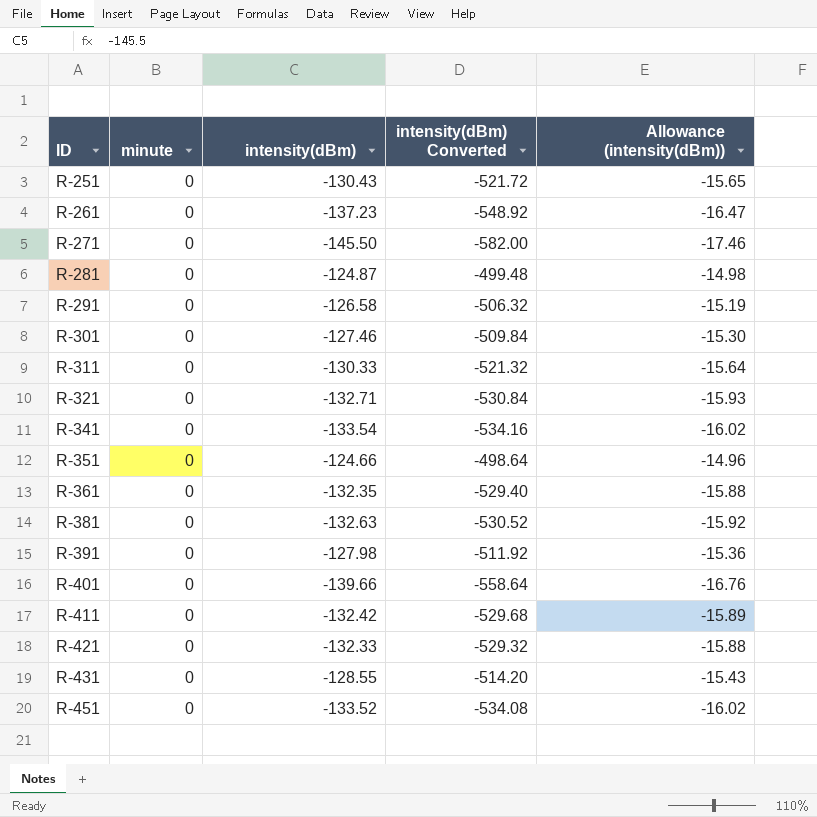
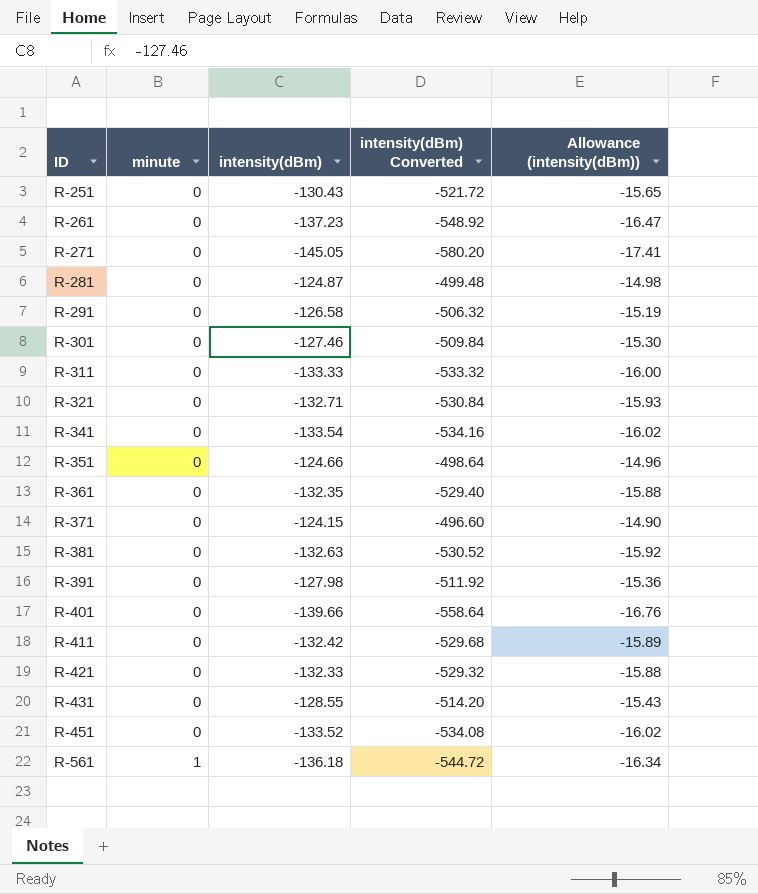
R-271 | intensity(dBm): -145.50 -> -145.05
R-271 | intensity(dBm) Converted: -582.00 -> -580.20
R-271 | Allowance (intensity(dBm)): -17.46 -> -17.41
R-311 | intensity(dBm): -130.33 -> -133.33
R-311 | intensity(dBm) Converted: -521.32 -> -533.32
R-311 | Allowance (intensity(dBm)): -15.64 -> -16.00
row R-371: none -> 0 | -124.15 | -496.60 | -14.90
row R-561: none -> 1 | -136.18 | -544.72 | -16.34

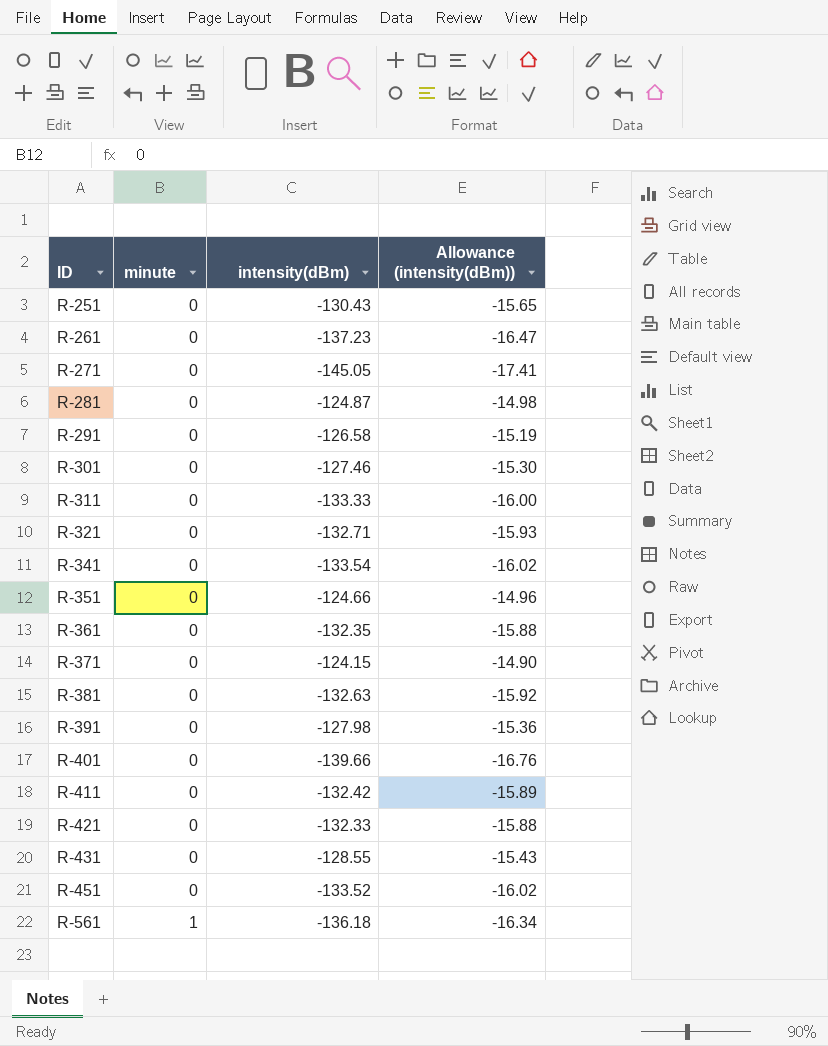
column intensity(dBm) Converted | formula: [intensity(dBm)] * 4 -> none

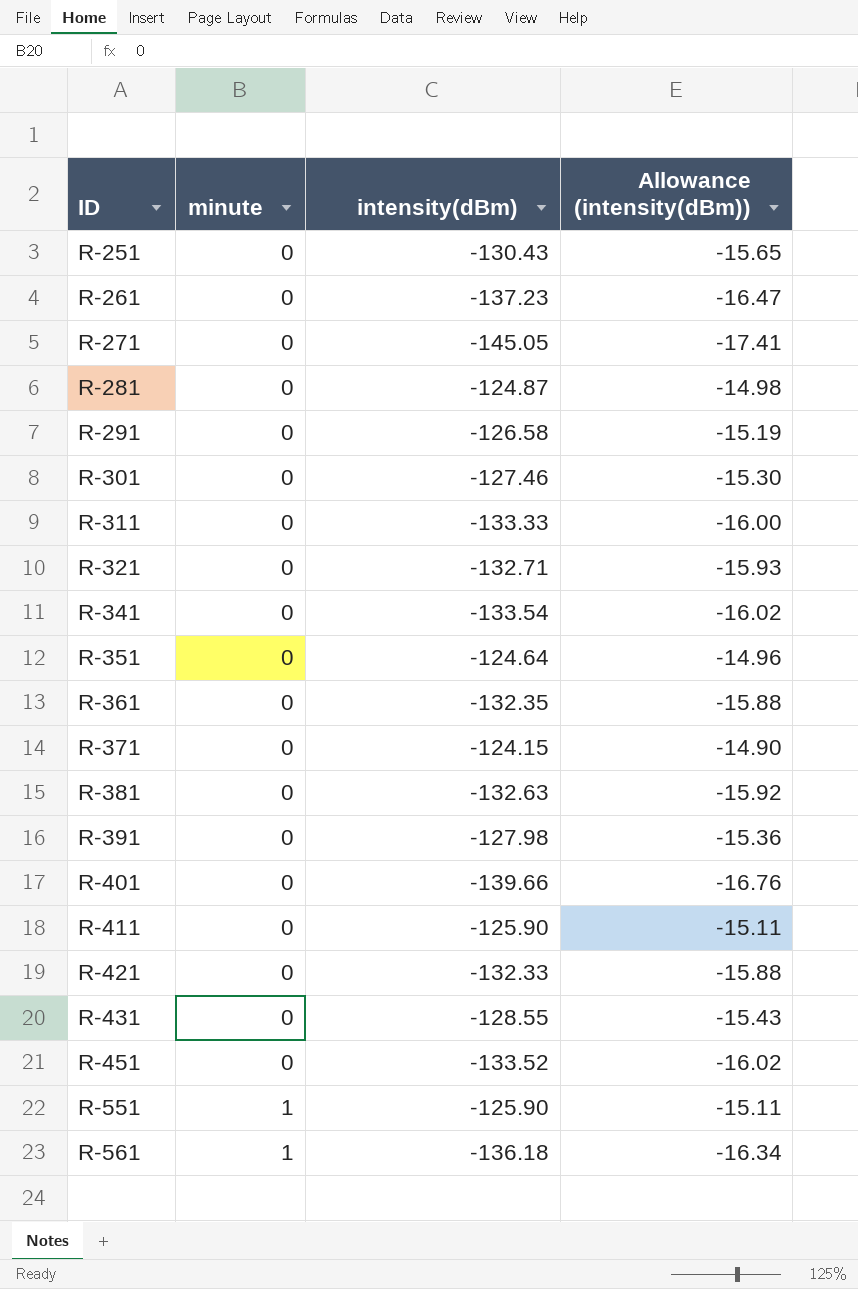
R-351 | intensity(dBm): -124.66 -> -124.64
R-411 | intensity(dBm): -132.42 -> -125.90
R-411 | Allowance (intensity(dBm)): -15.89 -> -15.11
row R-551: none -> 1 | -125.90 | -15.11

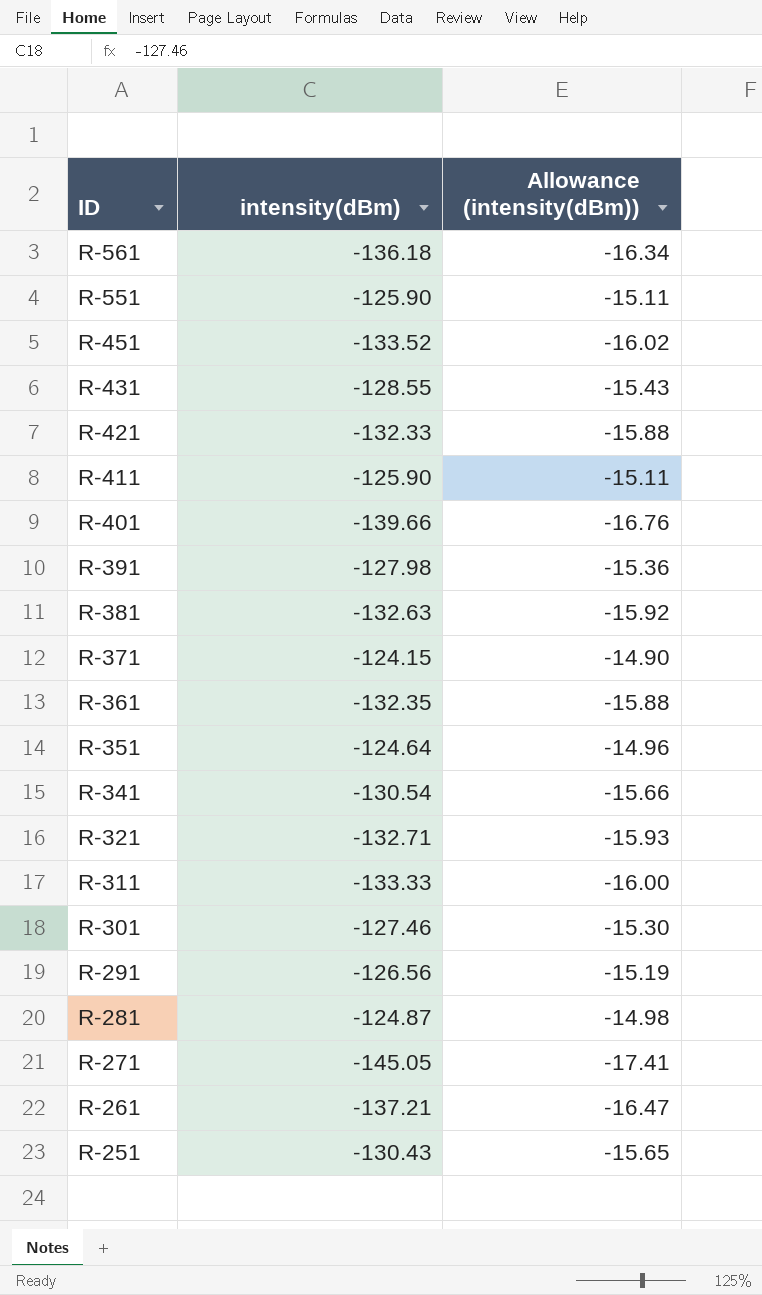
row order: ID ascending -> ID descending
column minute | position: 2 -> none
R-341 | intensity(dBm): -133.54 -> -130.54
R-341 | Allowance (intensity(dBm)): -16.02 -> -15.66
R-291 | intensity(dBm): -126.58 -> -126.56
R-261 | intensity(dBm): -137.23 -> -137.21

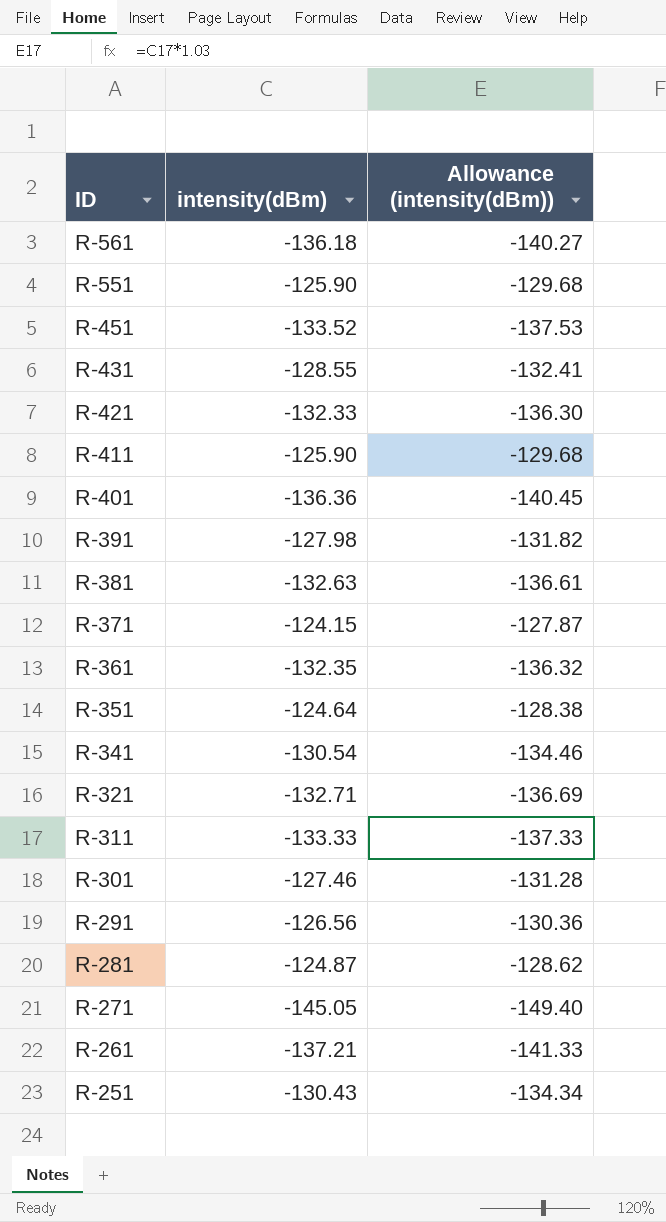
column Allowance (intensity(dBm)) | formula: [intensity(dBm)] * 0.12 -> [intensity(dBm)] * 1.03
R-401 | intensity(dBm): -139.66 -> -136.36

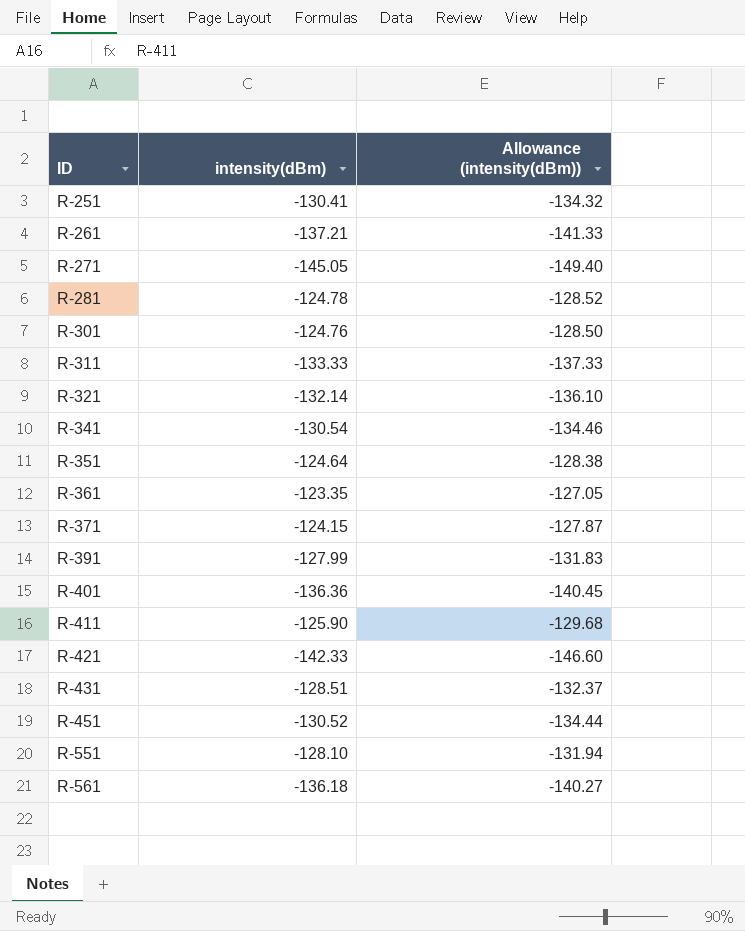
row order: ID descending -> ID ascending
row R-381: -132.63 | -136.61 -> none
row R-291: -126.56 | -130.36 -> none
R-251 | intensity(dBm): -130.43 -> -130.41
R-251 | Allowance (intensity(dBm)): -134.34 -> -134.32
R-281 | intensity(dBm): -124.87 -> -124.78
R-281 | Allowance (intensity(dBm)): -128.62 -> -128.52
R-301 | intensity(dBm): -127.46 -> -124.76
R-301 | Allowance (intensity(dBm)): -131.28 -> -128.50
R-321 | intensity(dBm): -132.71 -> -132.14
R-321 | Allowance (intensity(dBm)): -136.69 -> -136.10
R-361 | intensity(dBm): -132.35 -> -123.35
R-361 | Allowance (intensity(dBm)): -136.32 -> -127.05
R-391 | intensity(dBm): -127.98 -> -127.99
R-391 | Allowance (intensity(dBm)): -131.82 -> -131.83
R-421 | intensity(dBm): -132.33 -> -142.33
R-421 | Allowance (intensity(dBm)): -136.30 -> -146.60
R-431 | intensity(dBm): -128.55 -> -128.51
R-431 | Allowance (intensity(dBm)): -132.41 -> -132.37
R-451 | intensity(dBm): -133.52 -> -130.52
R-451 | Allowance (intensity(dBm)): -137.53 -> -134.44
R-551 | intensity(dBm): -125.90 -> -128.10
R-551 | Allowance (intensity(dBm)): -129.68 -> -131.94

